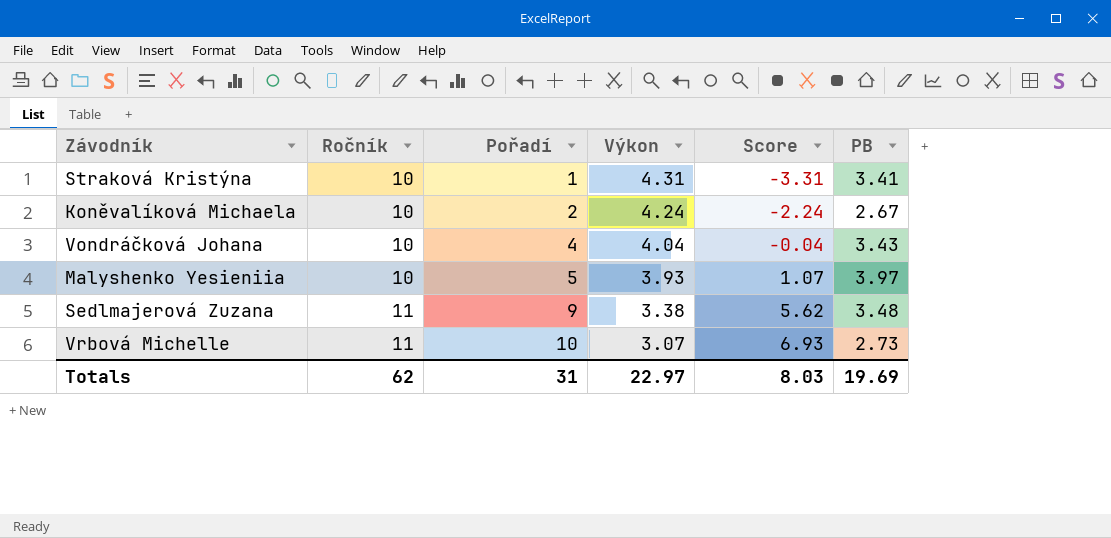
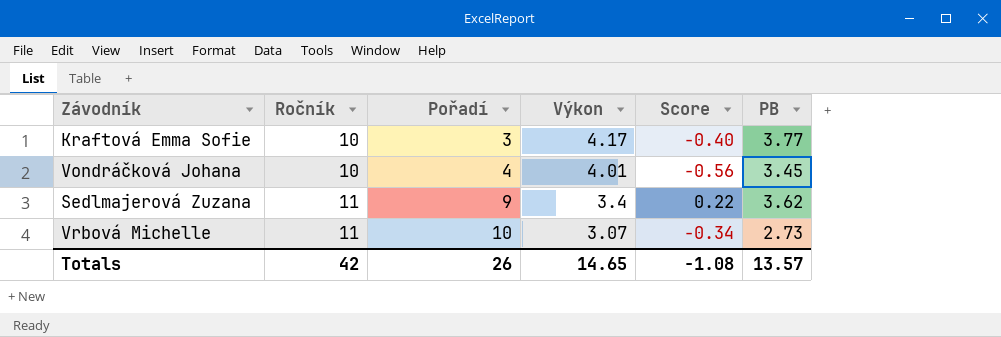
column Score | formula: [Pořadí] - [Výkon] -> [PB] - [Výkon]
row Straková Kristýna: 10 | 1 | 4.31 | -3.31 | 3.41 -> none
row Koněvalíková Michaela: 10 | 2 | 4.24 | -2.24 | 2.67 -> none
row Malyshenko Yesieniia: 10 | 5 | 3.93 | 1.07 | 3.97 -> none
row Kraftová Emma Sofie: none -> 10 | 3 | 4.17 | -0.40 | 3.77
Vondráčková Johana | Výkon: 4.04 -> 4.01
Vondráčková Johana | PB: 3.43 -> 3.45
Sedlmajerová Zuzana | Výkon: 3.38 -> 3.4
Sedlmajerová Zuzana | PB: 3.48 -> 3.62
Totals | Ročník: 62 -> 42
Totals | Pořadí: 31 -> 26
Totals | Výkon: 22.97 -> 14.65
Totals | Score: 8.03 -> -1.08
Totals | PB: 19.69 -> 13.57

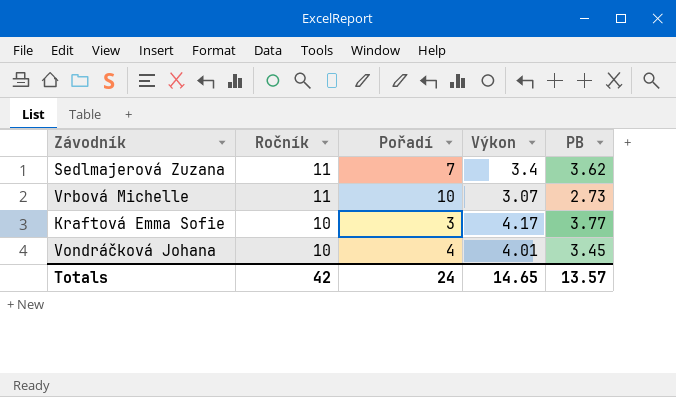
row order: Ročník ascending -> Ročník descending
column Score | formula: [PB] - [Výkon] -> none
Sedlmajerová Zuzana | Pořadí: 9 -> 7
Totals | Pořadí: 26 -> 24

